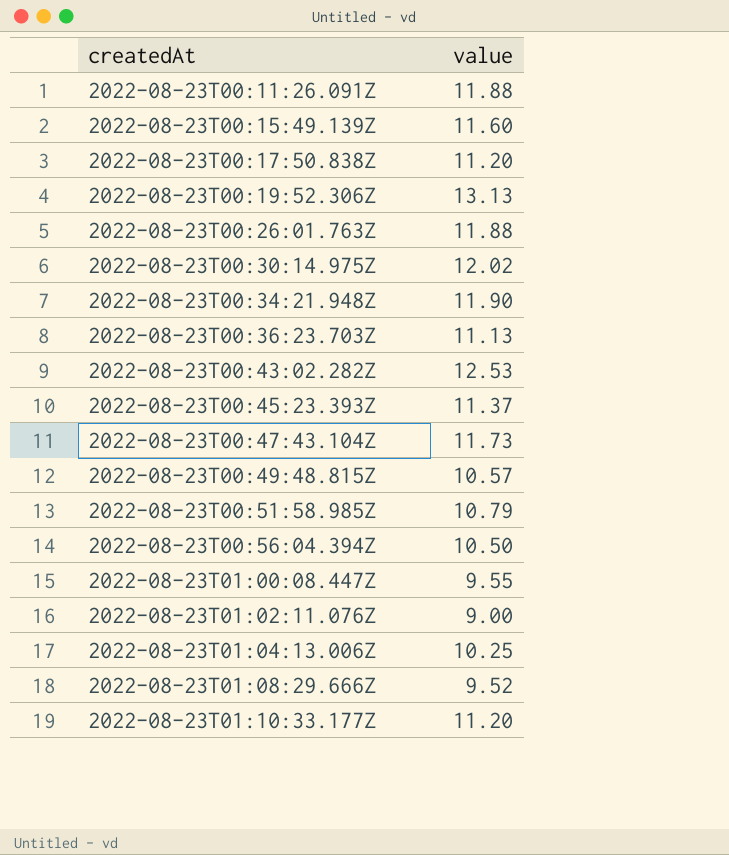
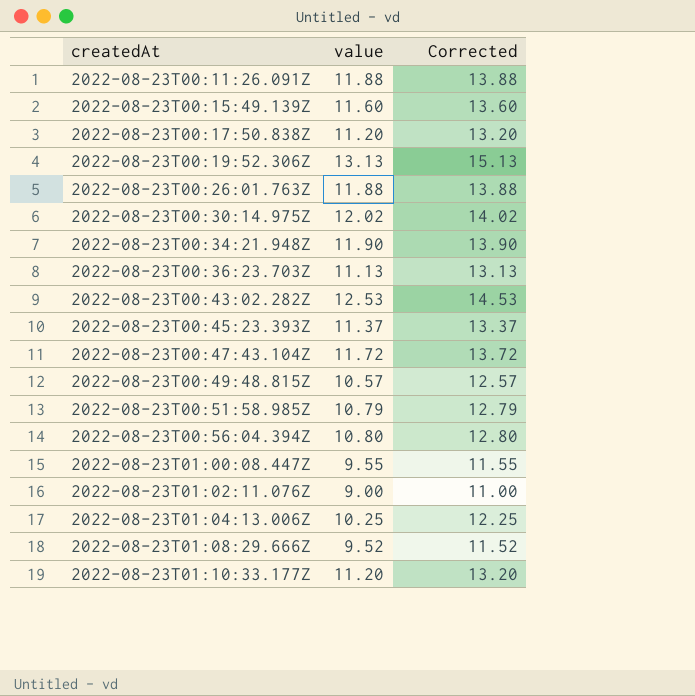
column Corrected | formula: none -> [value] + 2
2022-08-23T00:47:43.104Z | value: 11.73 -> 11.72
2022-08-23T00:56:04.394Z | value: 10.50 -> 10.80

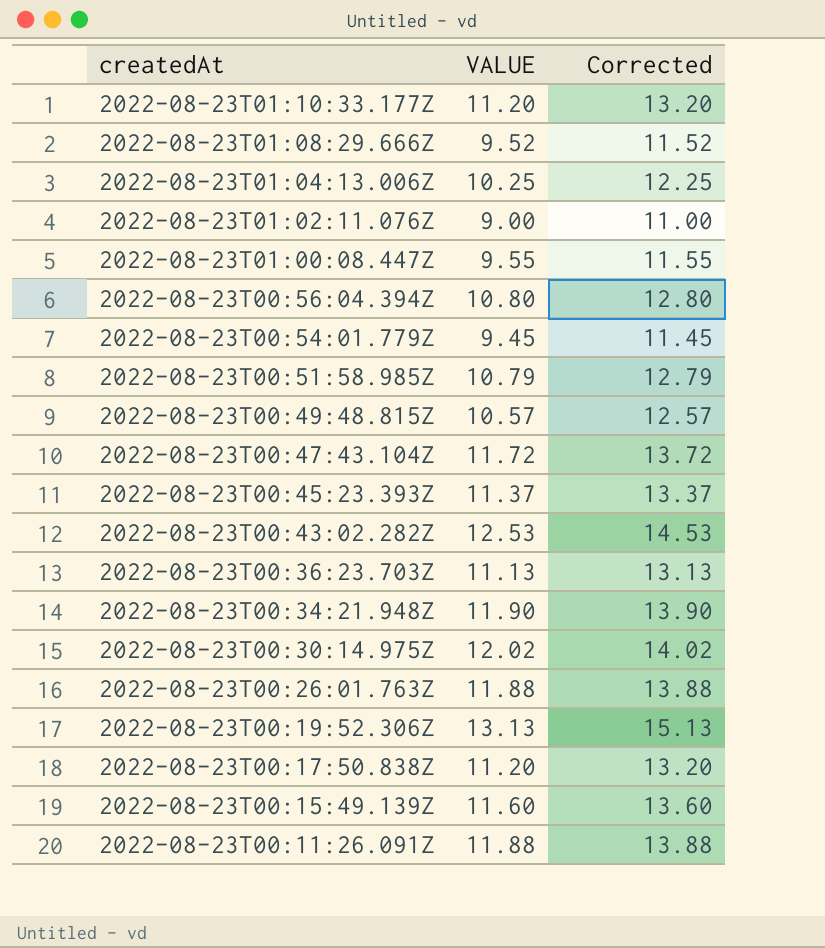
row order: createdAt ascending -> createdAt descending
column name: value -> VALUE
row 2022-08-23T00:54:01.779Z: none -> 9.45 | 11.45

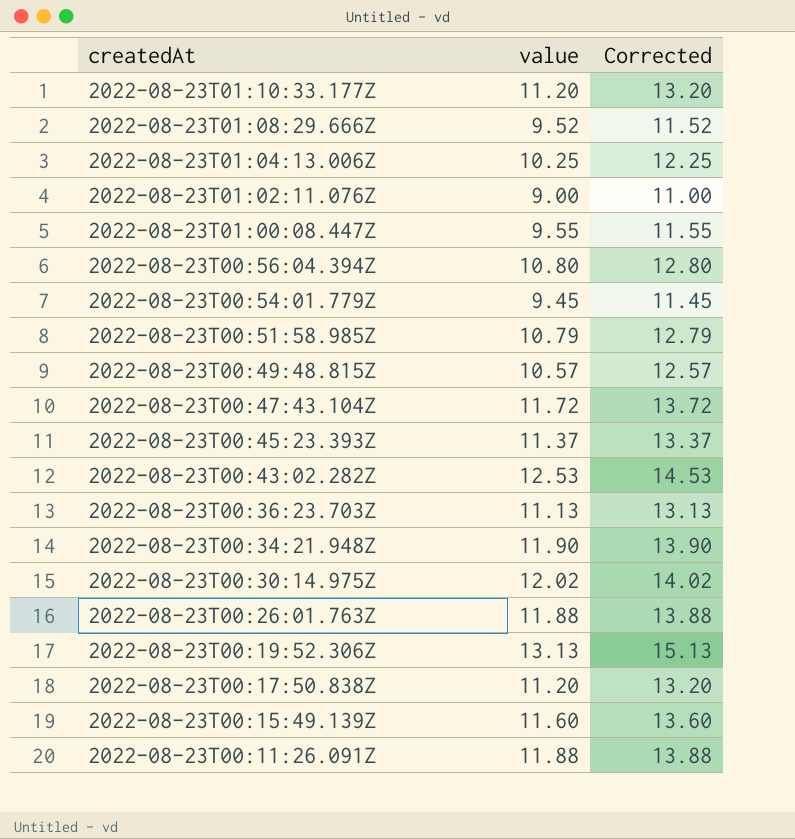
column name: VALUE -> value

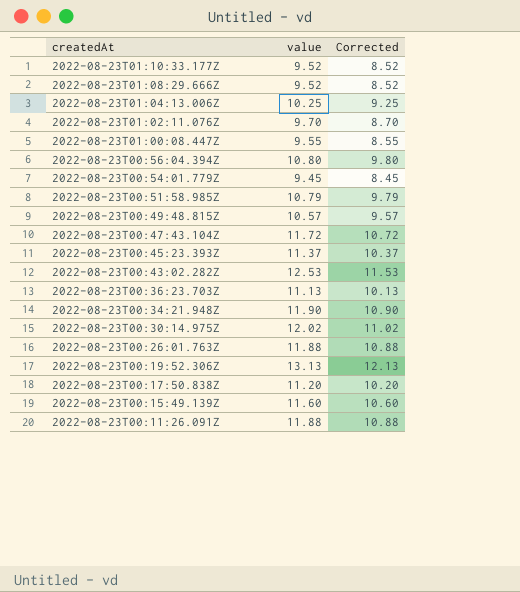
column Corrected | formula: [value] + 2 -> [value] - 1
2022-08-23T01:10:33.177Z | value: 11.20 -> 9.52
2022-08-23T01:02:11.076Z | value: 9.00 -> 9.70

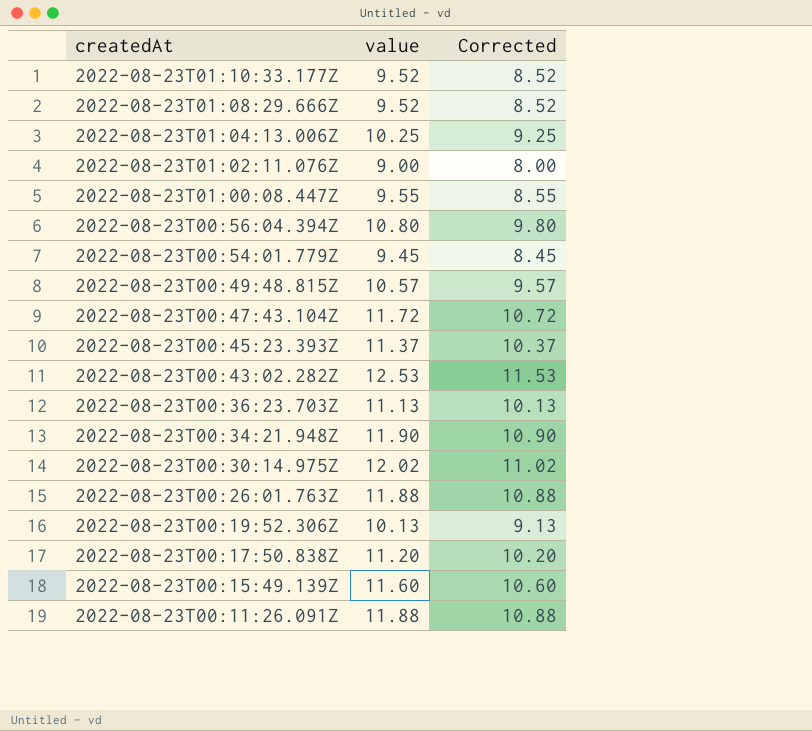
row 2022-08-23T00:51:58.985Z: 10.79 | 9.79 -> none
2022-08-23T01:02:11.076Z | value: 9.70 -> 9.00
2022-08-23T01:02:11.076Z | Corrected: 8.70 -> 8.00
2022-08-23T00:19:52.306Z | value: 13.13 -> 10.13
2022-08-23T00:19:52.306Z | Corrected: 12.13 -> 9.13

